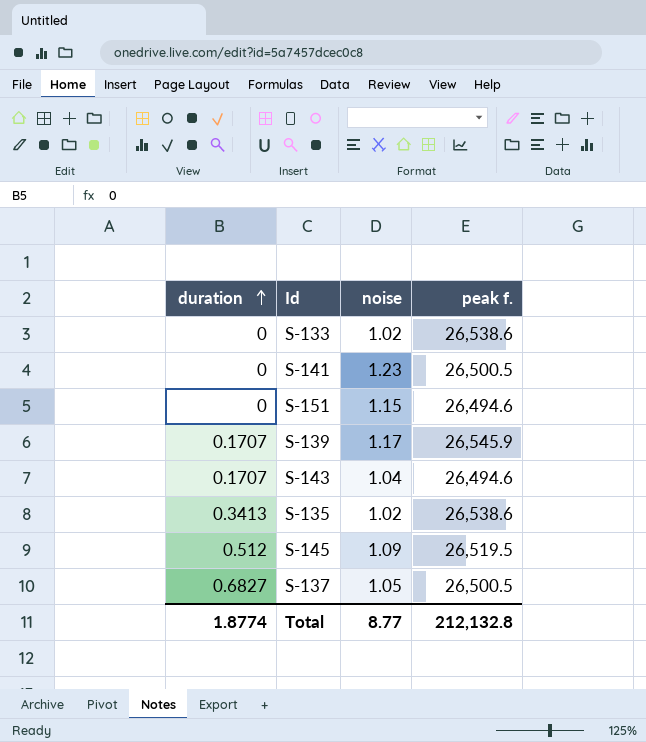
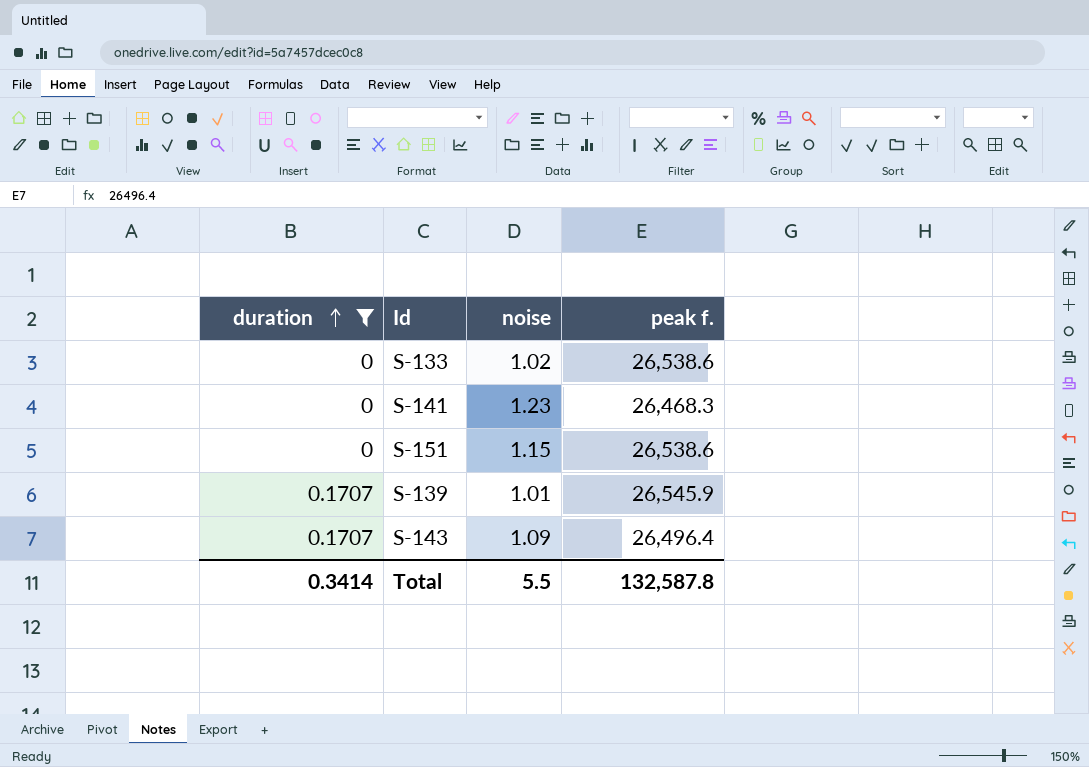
filter: none -> duration <= 0.1707
S-141 | peak f.: 26,500.5 -> 26,468.3
S-151 | peak f.: 26,494.6 -> 26,538.6
S-139 | noise: 1.17 -> 1.01
S-143 | noise: 1.04 -> 1.09
S-143 | peak f.: 26,494.6 -> 26,496.4
Total | duration: 1.8774 -> 0.3414
Total | noise: 8.77 -> 5.5
Total | peak f.: 212,132.8 -> 132,587.8

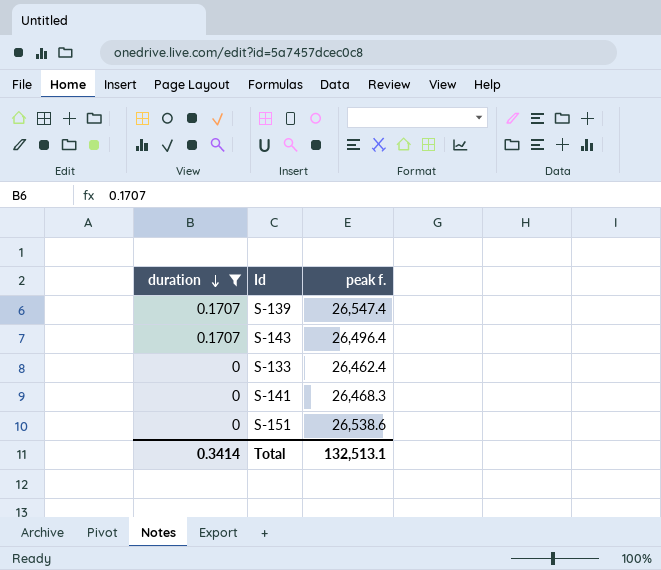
row order: duration ascending -> duration descending
column noise | position: 3 -> none
S-139 | peak f.: 26,545.9 -> 26,547.4
S-133 | peak f.: 26,538.6 -> 26,462.4
Total | peak f.: 132,587.8 -> 132,513.1

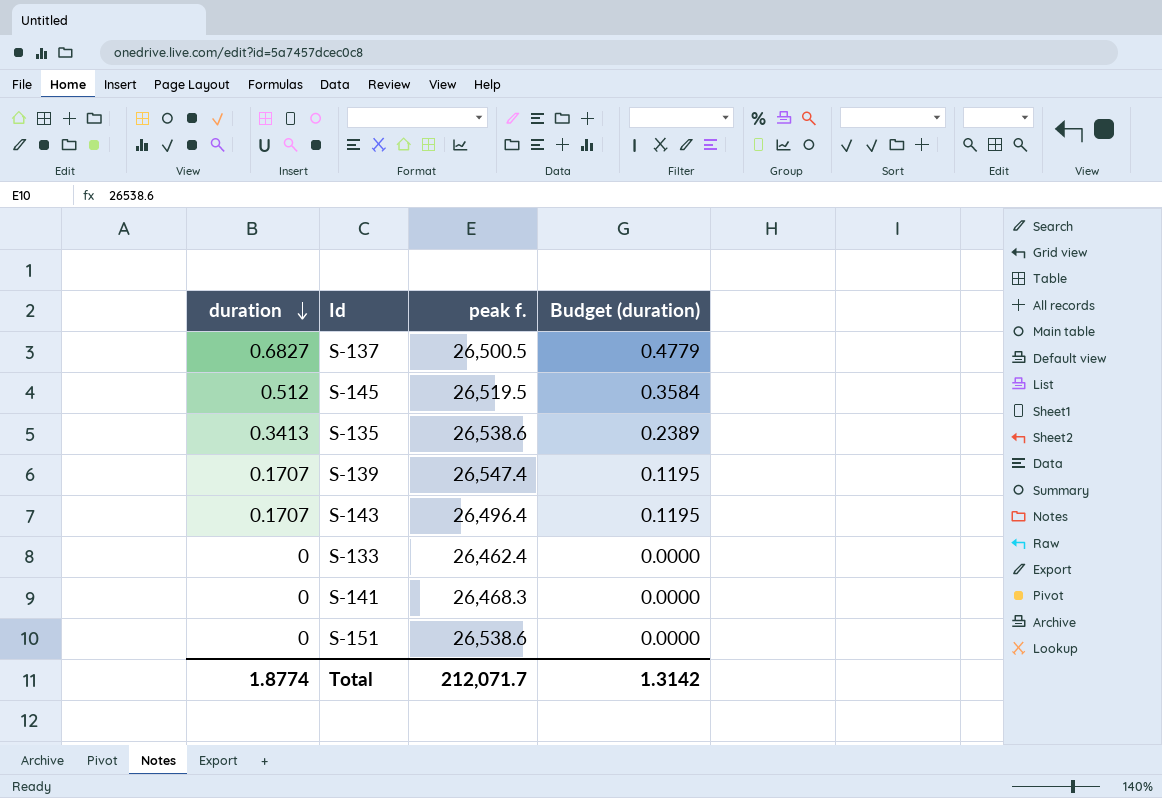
filter: duration <= 0.1707 -> none
column Budget (duration) | formula: none -> [duration] * 0.7
Total | duration: 0.3414 -> 1.8774
Total | peak f.: 132,513.1 -> 212,071.7

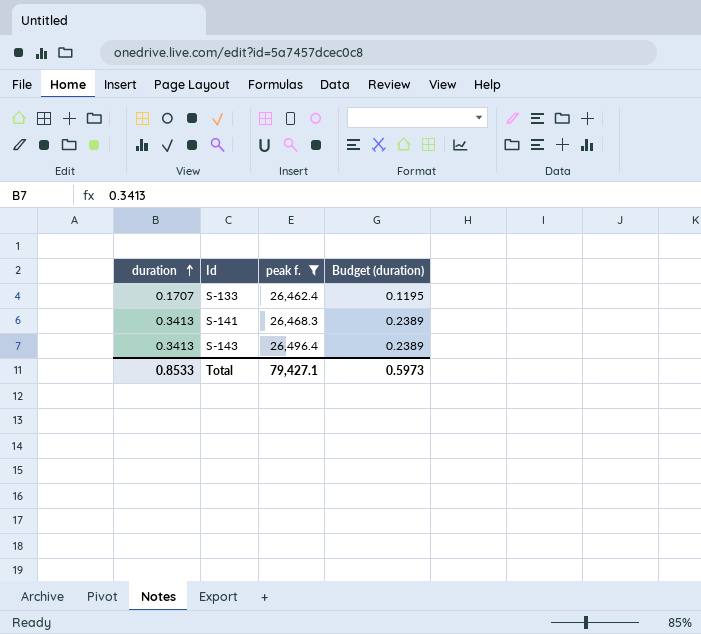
filter: none -> peak f. <= 26,496.4
row order: duration descending -> duration ascending
S-133 | duration: 0 -> 0.1707
S-133 | Budget (duration): 0.0000 -> 0.1195
S-141 | duration: 0 -> 0.3413
S-141 | Budget (duration): 0.0000 -> 0.2389
S-143 | duration: 0.1707 -> 0.3413
S-143 | Budget (duration): 0.1195 -> 0.2389
Total | duration: 1.8774 -> 0.8533
Total | peak f.: 212,071.7 -> 79,427.1
Total | Budget (duration): 1.3142 -> 0.5973

